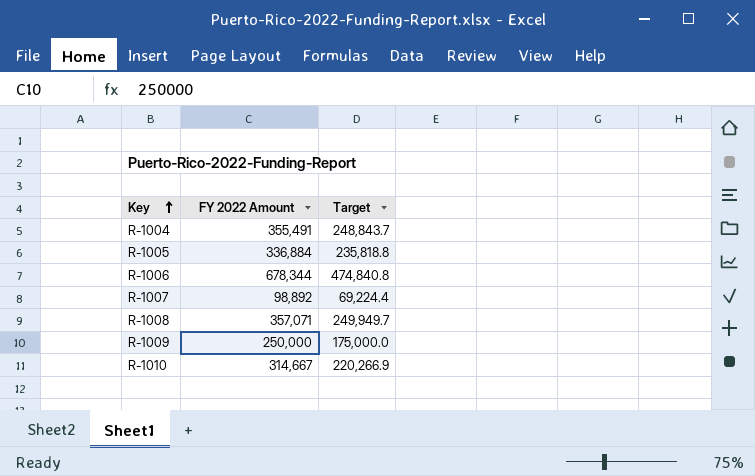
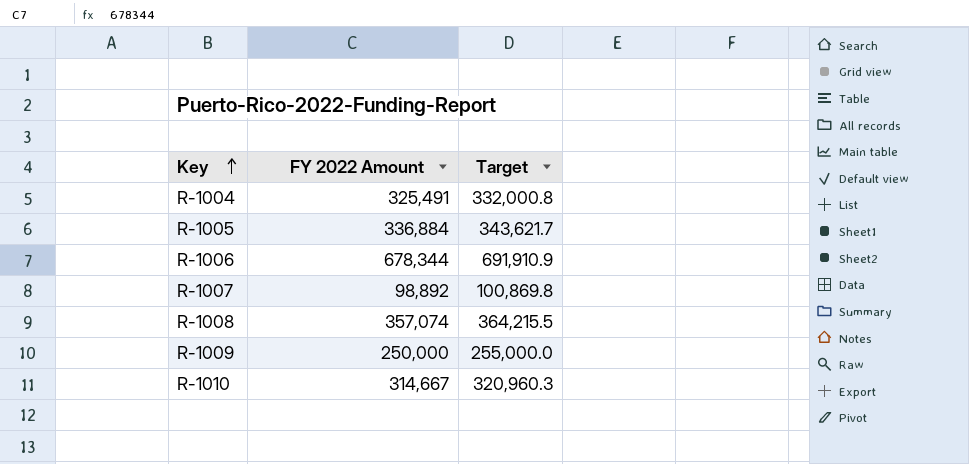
column Target | formula: [FY 2022 Amount] * 0.7 -> [FY 2022 Amount] * 1.02
R-1004 | FY 2022 Amount: 355,491 -> 325,491
R-1008 | FY 2022 Amount: 357,071 -> 357,074

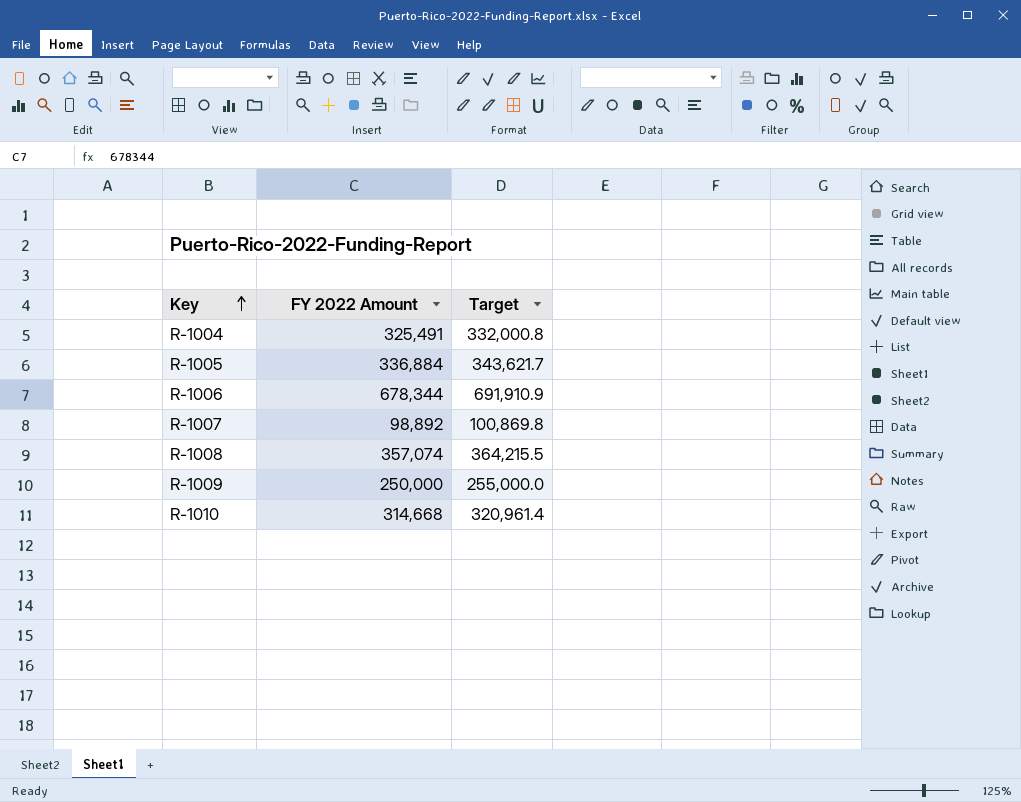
R-1010 | FY 2022 Amount: 314,667 -> 314,668
R-1010 | Target: 320,960.3 -> 320,961.4

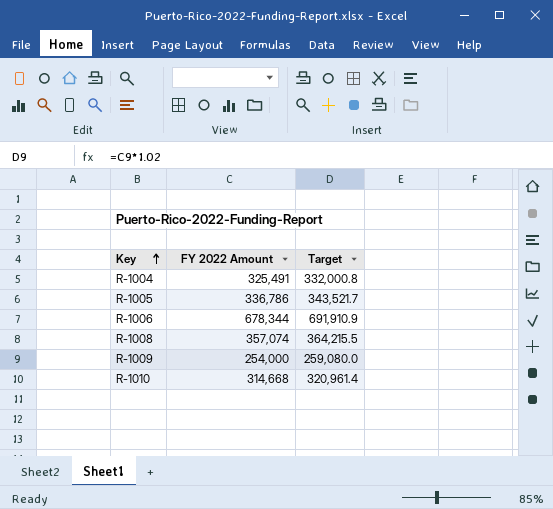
row R-1007: 98,892 | 100,869.8 -> none
R-1005 | FY 2022 Amount: 336,884 -> 336,786
R-1005 | Target: 343,621.7 -> 343,521.7
R-1009 | FY 2022 Amount: 250,000 -> 254,000
R-1009 | Target: 255,000.0 -> 259,080.0

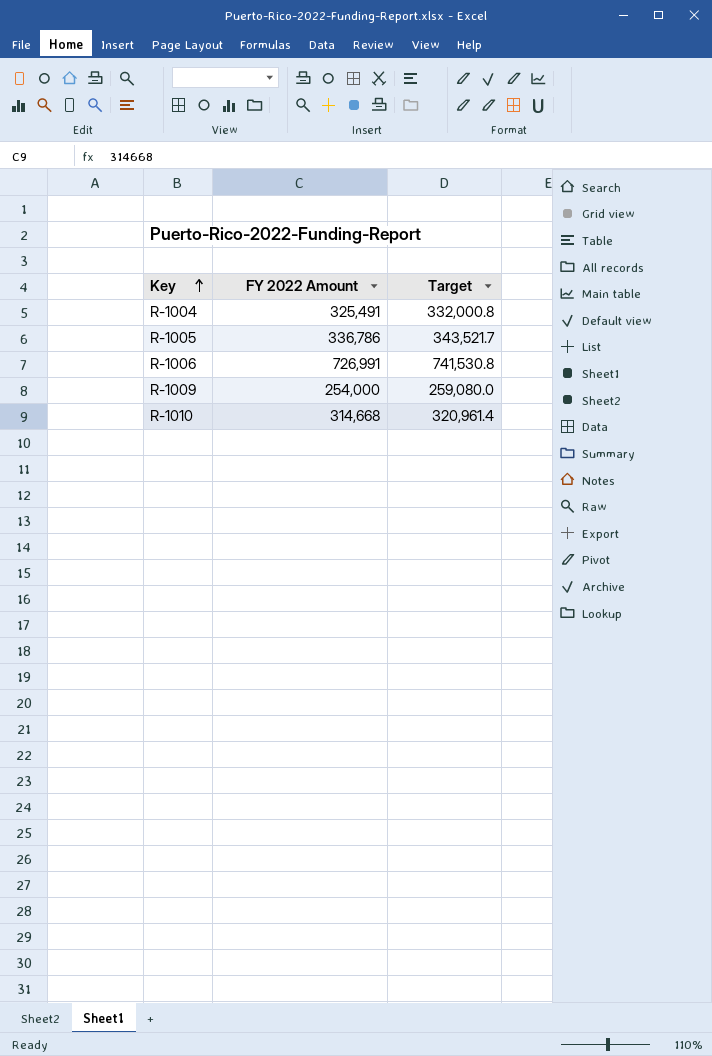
row R-1008: 357,074 | 364,215.5 -> none
R-1006 | FY 2022 Amount: 678,344 -> 726,991
R-1006 | Target: 691,910.9 -> 741,530.8

